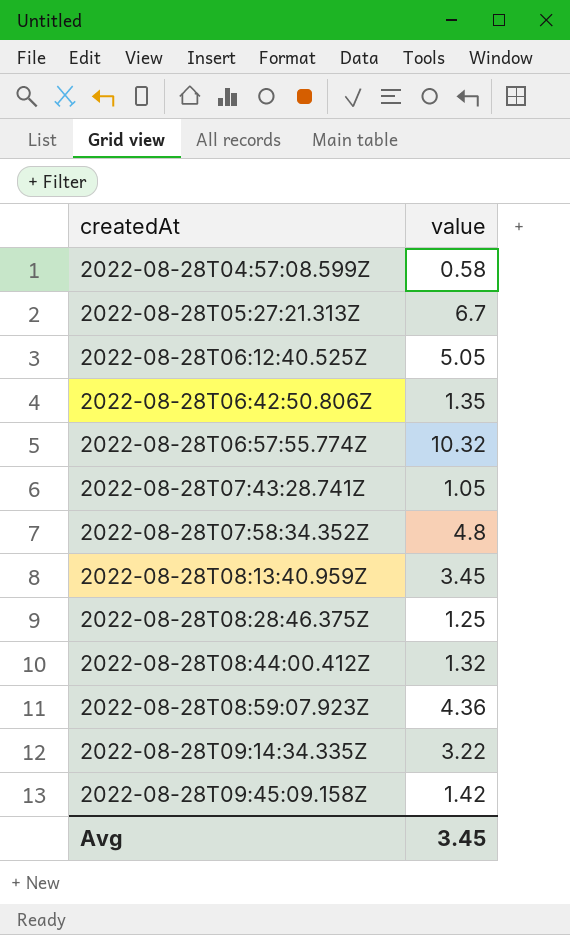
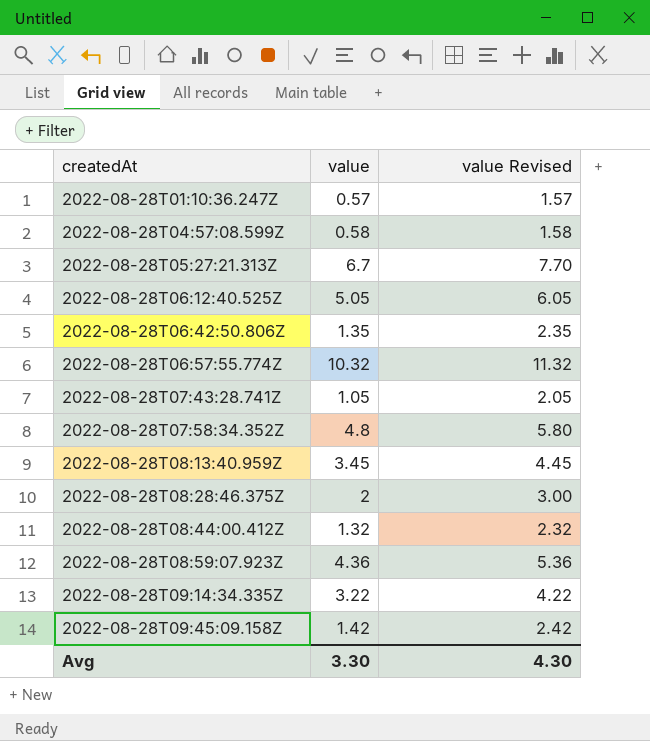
column value Revised | formula: none -> [value] + 1
row 2022-08-28T01:10:36.247Z: none -> 0.57 | 1.57
2022-08-28T08:28:46.375Z | value: 1.25 -> 2
Avg | value: 3.45 -> 3.30

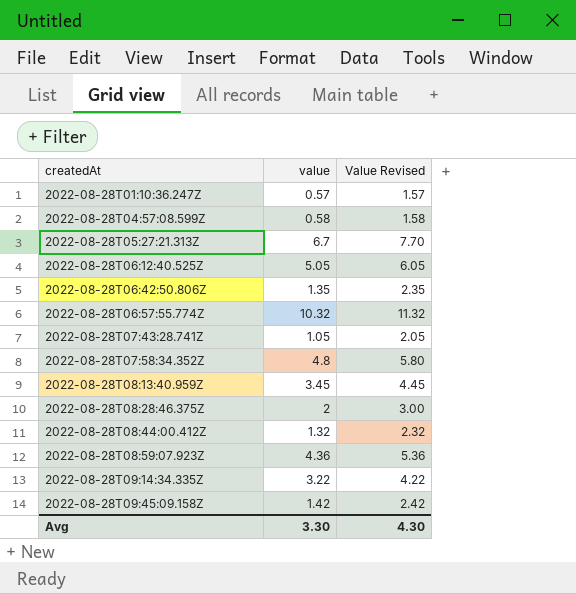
column name: value Revised -> Value Revised

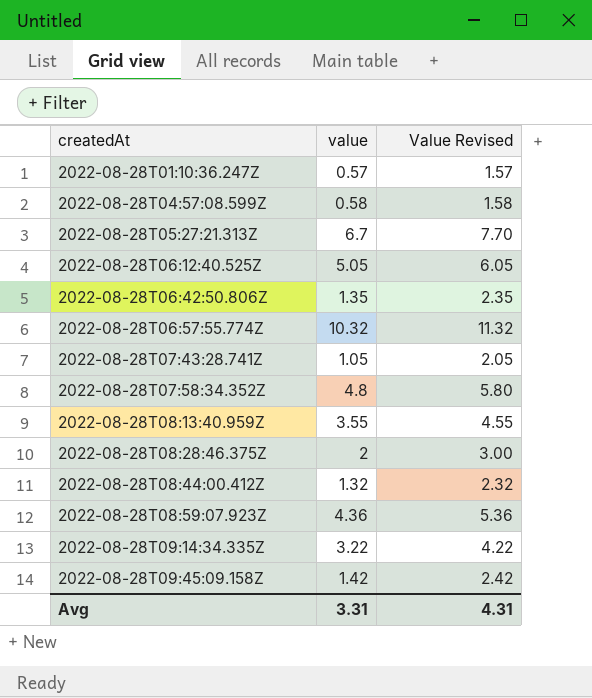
2022-08-28T08:13:40.959Z | value: 3.45 -> 3.55
2022-08-28T08:13:40.959Z | Value Revised: 4.45 -> 4.55
Avg | value: 3.30 -> 3.31
Avg | Value Revised: 4.30 -> 4.31

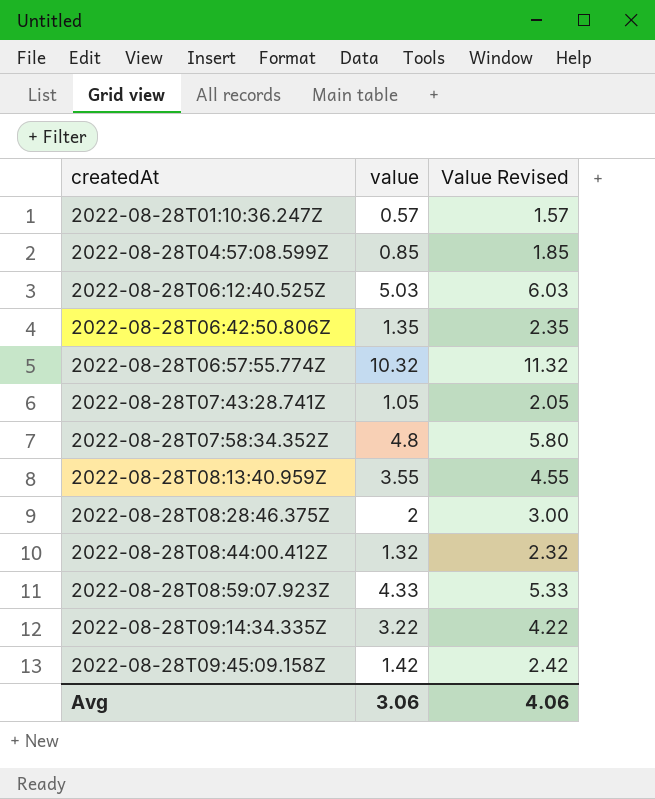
row 2022-08-28T05:27:21.313Z: 6.7 | 7.70 -> none
2022-08-28T04:57:08.599Z | value: 0.58 -> 0.85
2022-08-28T04:57:08.599Z | Value Revised: 1.58 -> 1.85
2022-08-28T06:12:40.525Z | value: 5.05 -> 5.03
2022-08-28T06:12:40.525Z | Value Revised: 6.05 -> 6.03
2022-08-28T08:59:07.923Z | value: 4.36 -> 4.33
2022-08-28T08:59:07.923Z | Value Revised: 5.36 -> 5.33
Avg | value: 3.31 -> 3.06
Avg | Value Revised: 4.31 -> 4.06

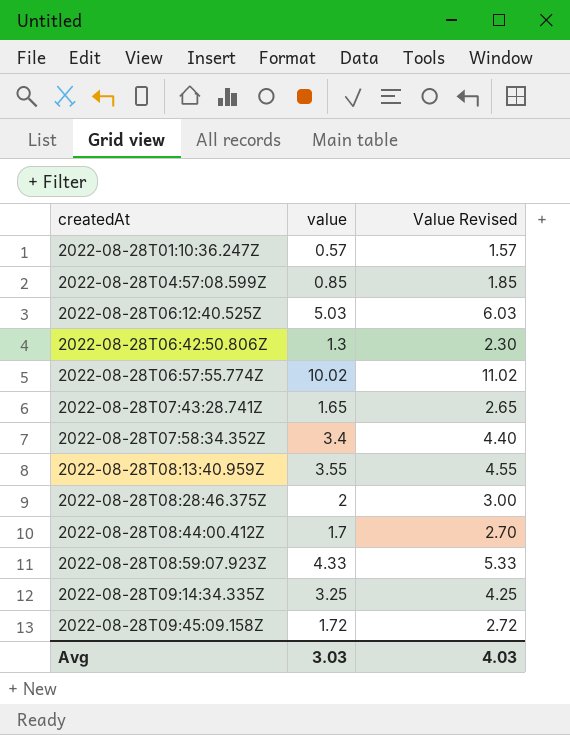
2022-08-28T06:42:50.806Z | value: 1.35 -> 1.3
2022-08-28T06:42:50.806Z | Value Revised: 2.35 -> 2.30
2022-08-28T06:57:55.774Z | value: 10.32 -> 10.02
2022-08-28T06:57:55.774Z | Value Revised: 11.32 -> 11.02
2022-08-28T07:43:28.741Z | value: 1.05 -> 1.65
2022-08-28T07:43:28.741Z | Value Revised: 2.05 -> 2.65
2022-08-28T07:58:34.352Z | value: 4.8 -> 3.4
2022-08-28T07:58:34.352Z | Value Revised: 5.80 -> 4.40
2022-08-28T08:44:00.412Z | value: 1.32 -> 1.7
2022-08-28T08:44:00.412Z | Value Revised: 2.32 -> 2.70
2022-08-28T09:14:34.335Z | value: 3.22 -> 3.25
2022-08-28T09:14:34.335Z | Value Revised: 4.22 -> 4.25
2022-08-28T09:45:09.158Z | value: 1.42 -> 1.72
2022-08-28T09:45:09.158Z | Value Revised: 2.42 -> 2.72
Avg | value: 3.06 -> 3.03
Avg | Value Revised: 4.06 -> 4.03

